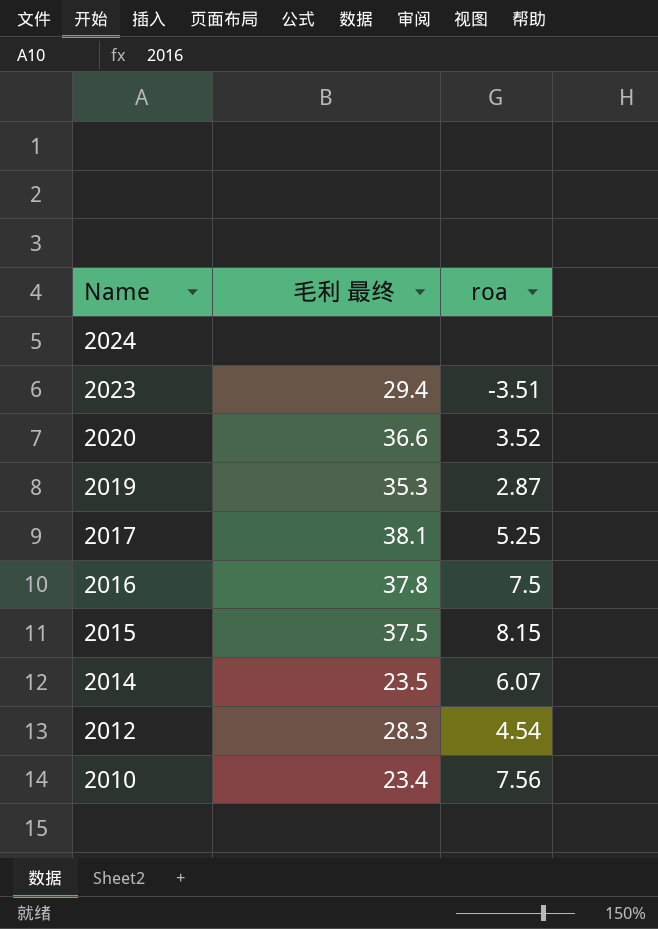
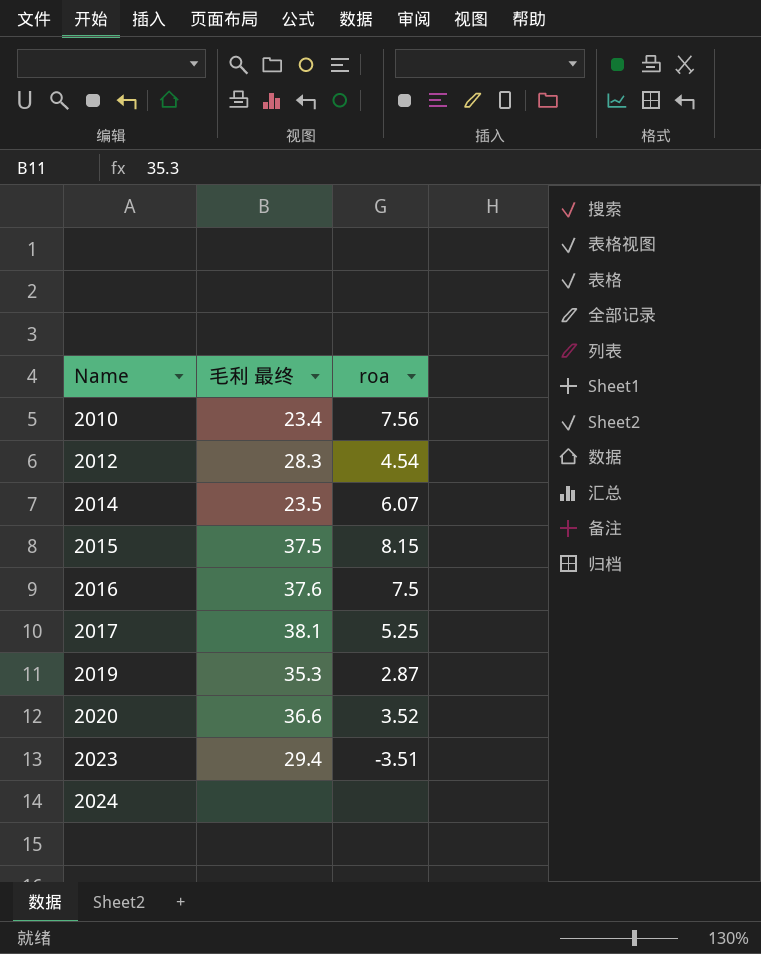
row order: Name descending -> Name ascending
2016 | 毛利 最终: 37.8 -> 37.6

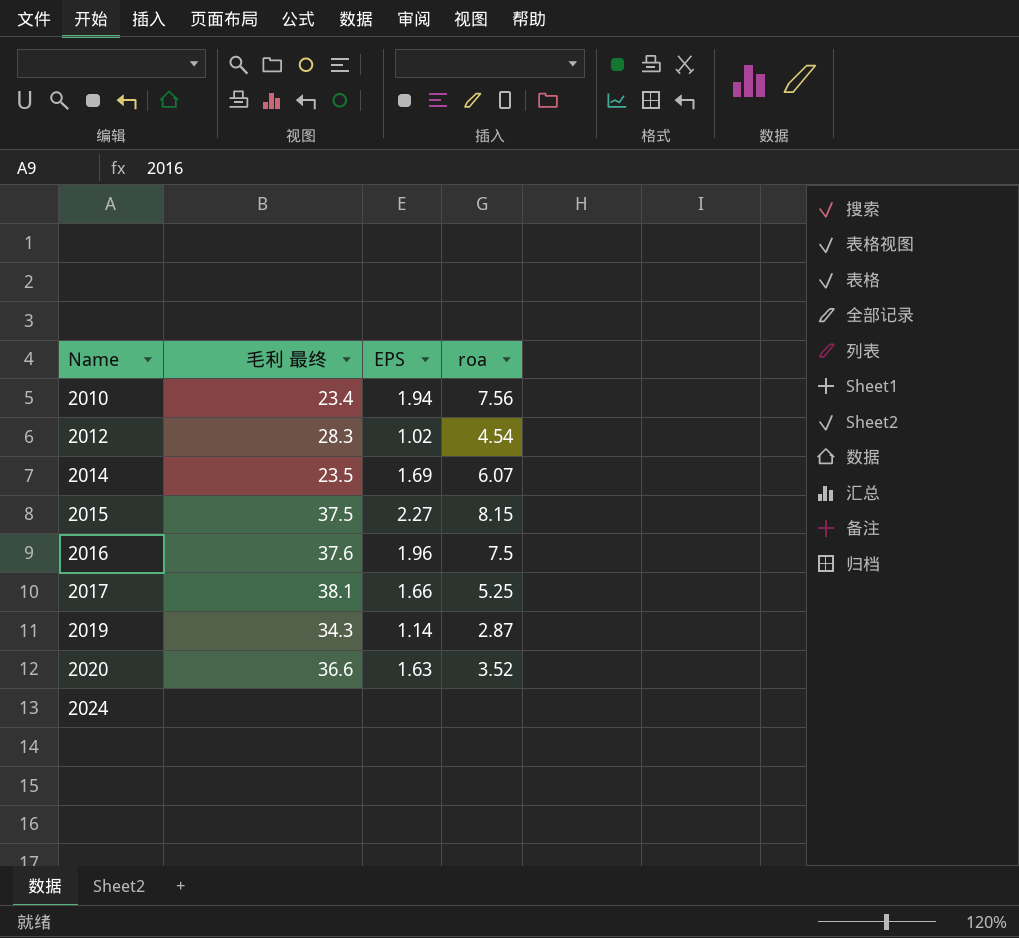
column EPS | position: none -> 3
row 2023: 29.4 | -3.51 -> none
2019 | 毛利 最终: 35.3 -> 34.3

